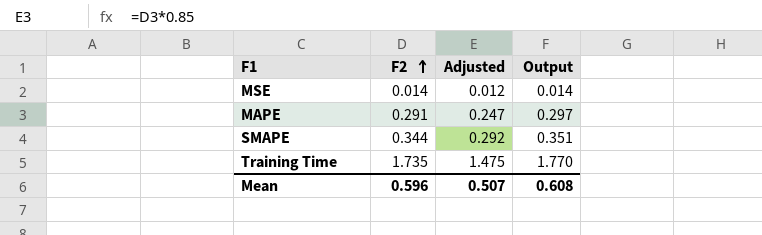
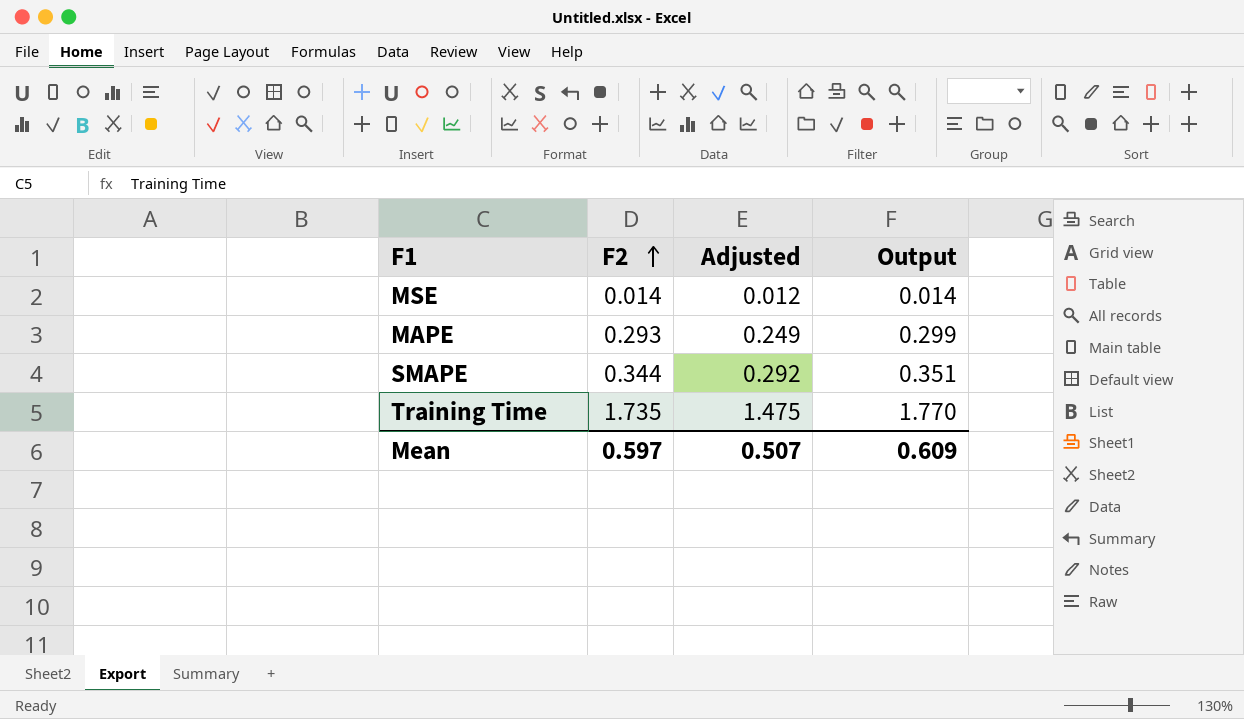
MAPE | F2: 0.291 -> 0.293
MAPE | Adjusted: 0.247 -> 0.249
MAPE | Output: 0.297 -> 0.299
Mean | F2: 0.596 -> 0.597
Mean | Output: 0.608 -> 0.609

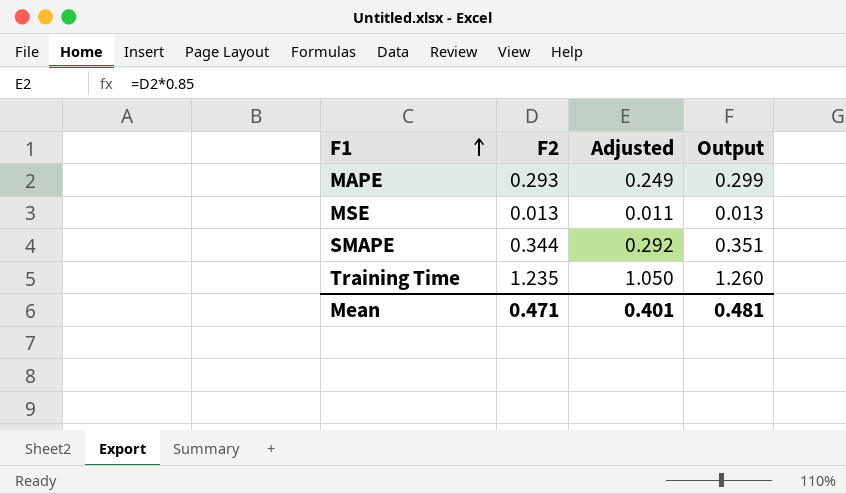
row order: F2 ascending -> F1 ascending
MSE | F2: 0.014 -> 0.013
MSE | Adjusted: 0.012 -> 0.011
MSE | Output: 0.014 -> 0.013
Training Time | F2: 1.735 -> 1.235
Training Time | Adjusted: 1.475 -> 1.050
Training Time | Output: 1.770 -> 1.260
Mean | F2: 0.597 -> 0.471
Mean | Adjusted: 0.507 -> 0.401
Mean | Output: 0.609 -> 0.481

